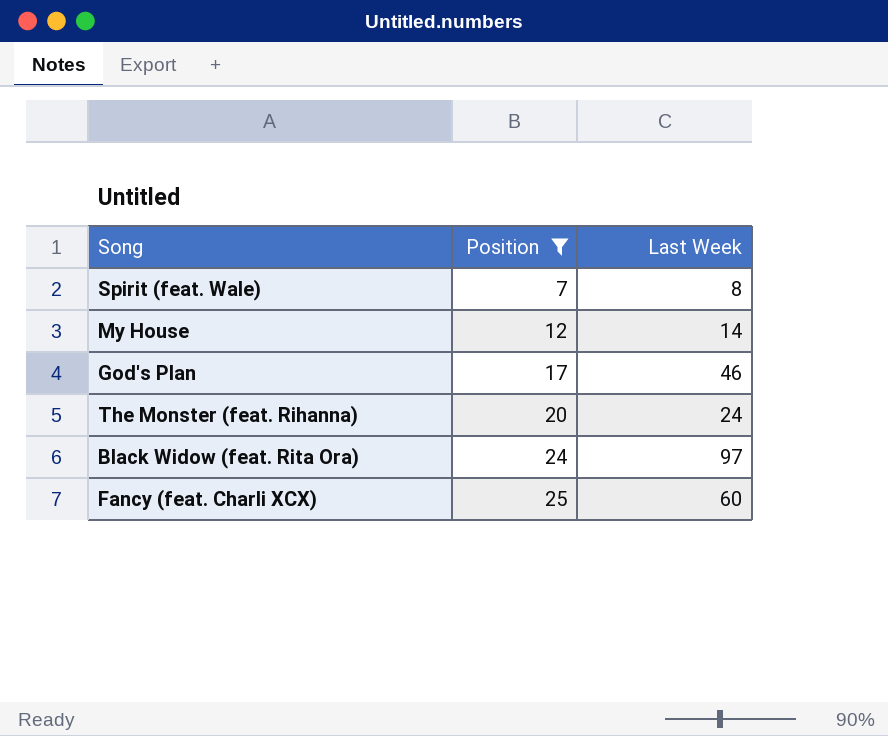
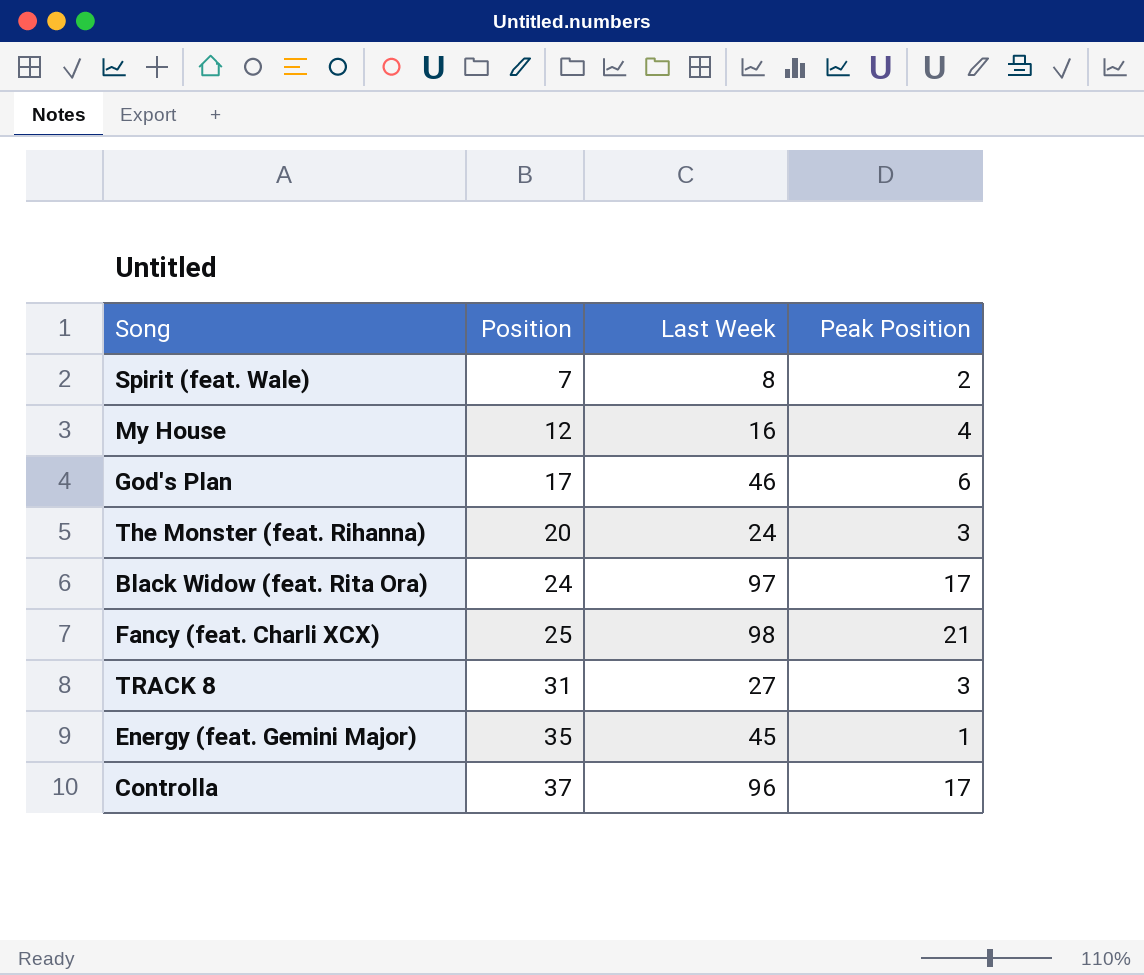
filter: Position <= 25 -> none
column Peak Position | position: none -> 4
My House | Last Week: 14 -> 16
Fancy (feat. Charli XCX) | Last Week: 60 -> 98

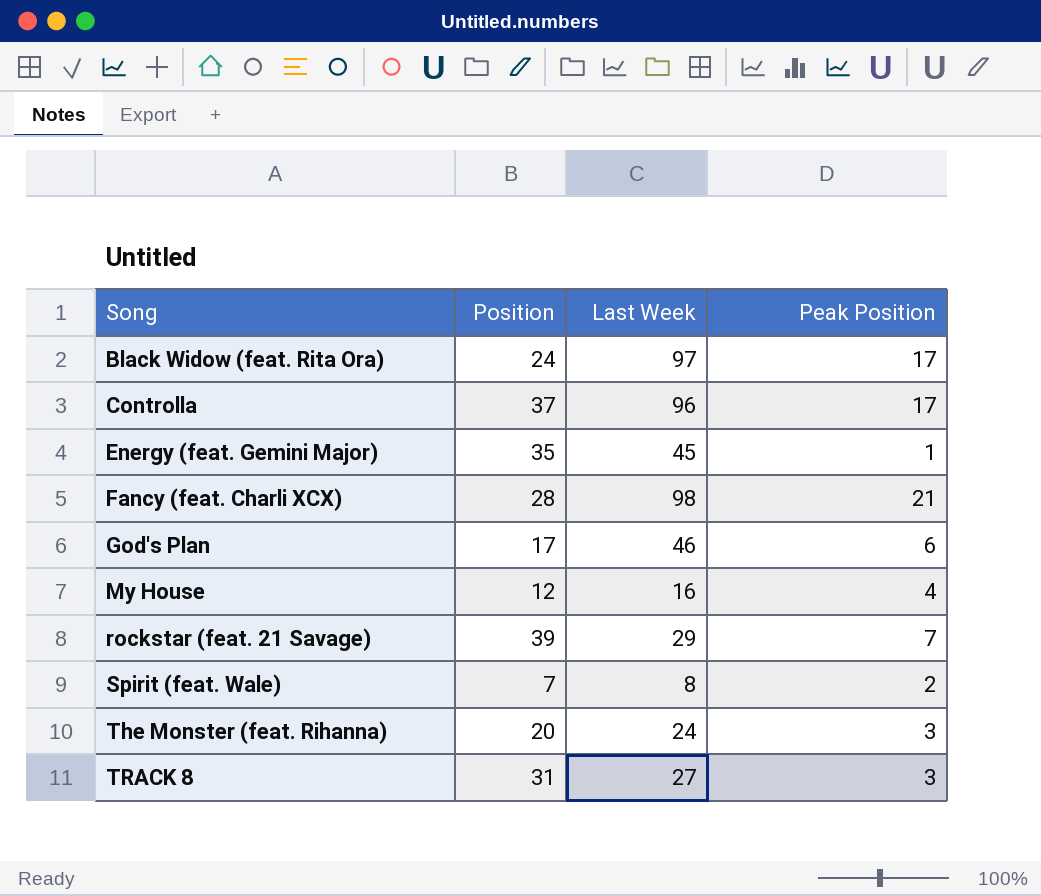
row order: Position ascending -> Song ascending
Fancy (feat. Charli XCX) | Position: 25 -> 28
row rockstar (feat. 21 Savage): none -> 39 | 29 | 7

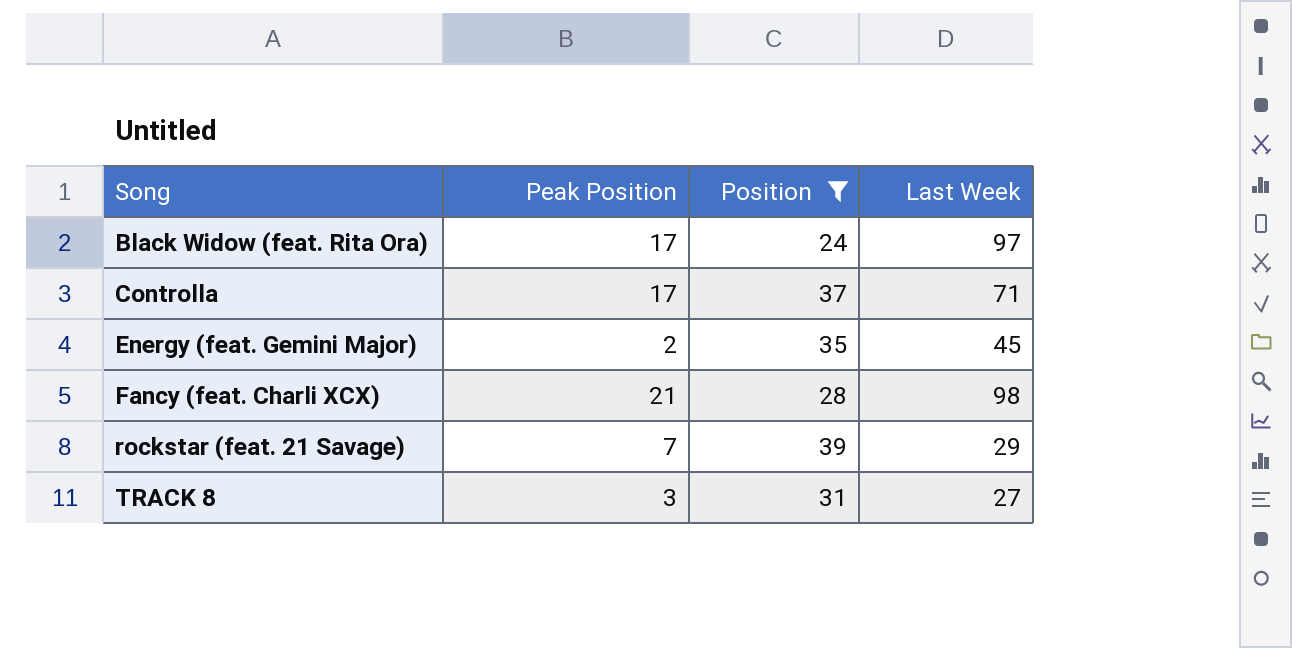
filter: none -> Position >= 24
column Peak Position | position: 4 -> 2
Controlla | Last Week: 96 -> 71
Energy (feat. Gemini Major) | Peak Position: 1 -> 2

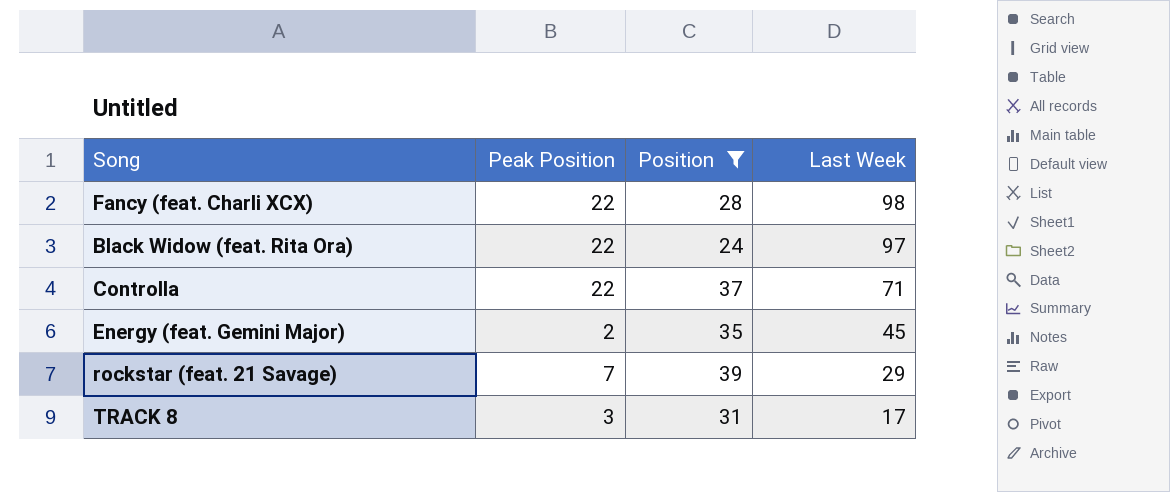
row order: Song ascending -> Last Week descending
Fancy (feat. Charli XCX) | Peak Position: 21 -> 22
Black Widow (feat. Rita Ora) | Peak Position: 17 -> 22
Controlla | Peak Position: 17 -> 22
TRACK 8 | Last Week: 27 -> 17

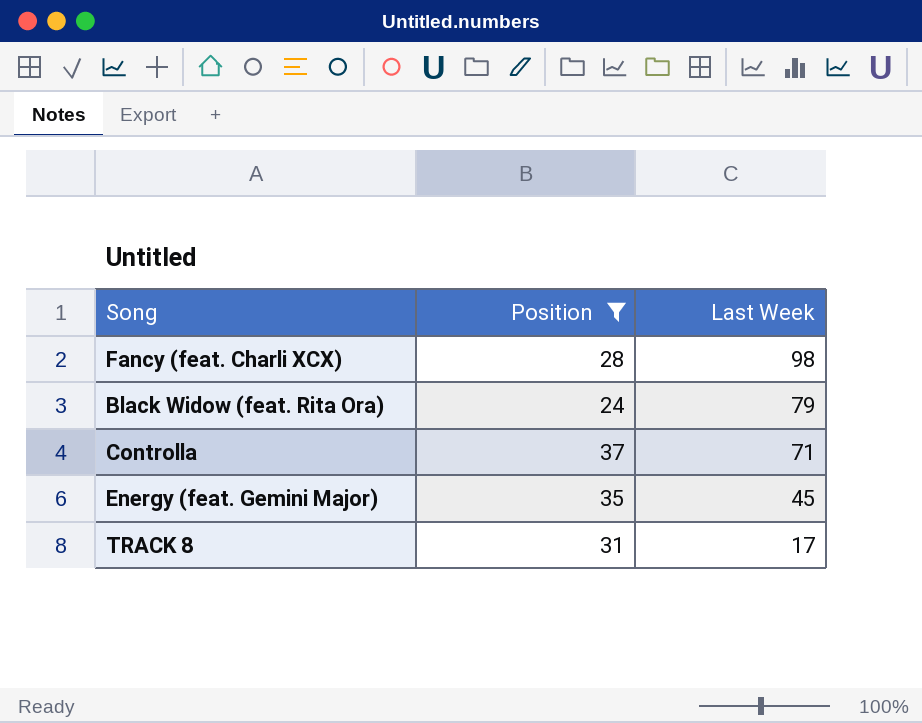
column Peak Position | position: 2 -> none
row rockstar (feat. 21 Savage): 7 | 39 | 29 -> none
Black Widow (feat. Rita Ora) | Last Week: 97 -> 79

